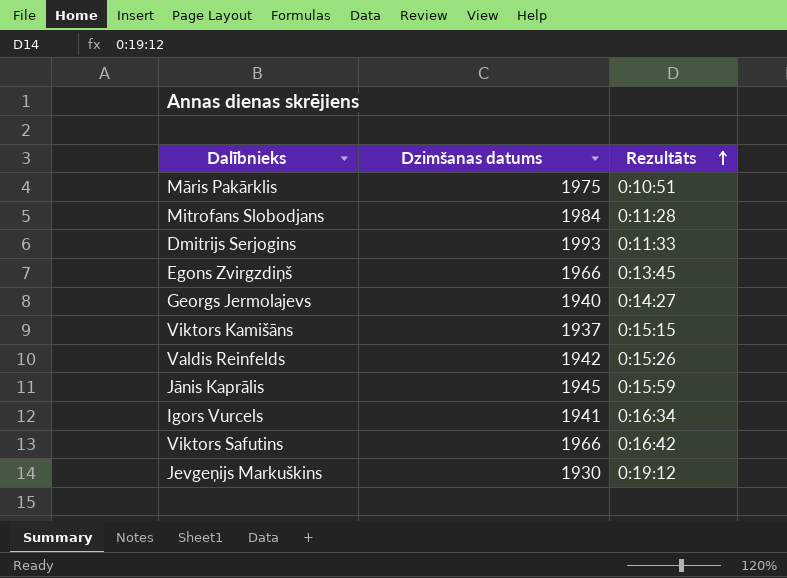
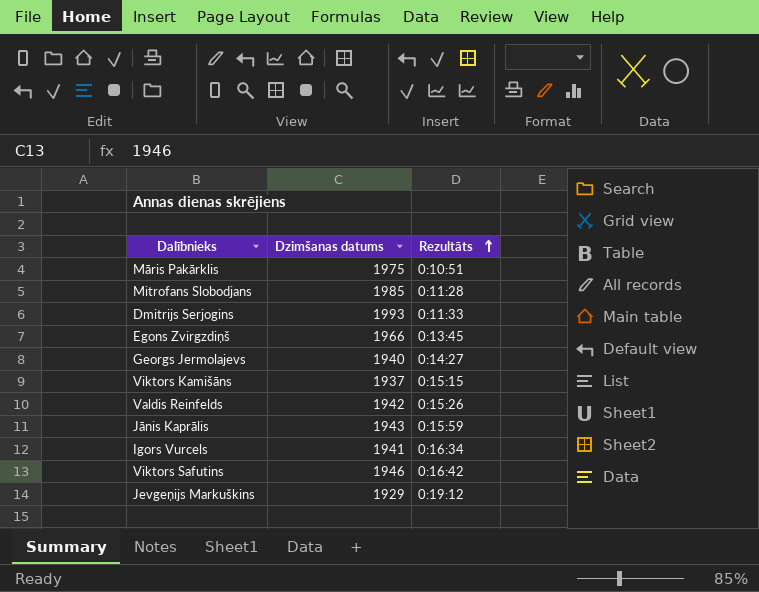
Mitrofans Slobodjans | Dzimšanas datums: 1984 -> 1985
Jānis Kaprālis | Dzimšanas datums: 1945 -> 1943
Viktors Safutins | Dzimšanas datums: 1966 -> 1946
Jevgeņijs Markuškins | Dzimšanas datums: 1930 -> 1929

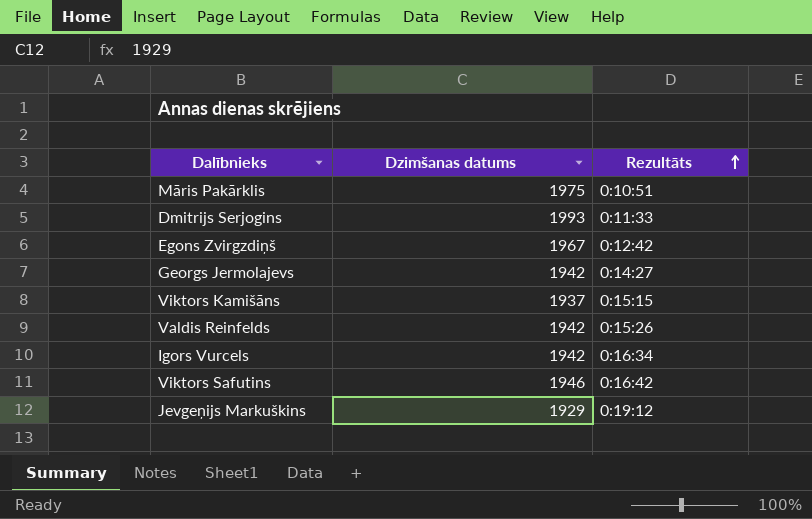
row Mitrofans Slobodjans: 1985 | 0:11:28 -> none
row Jānis Kaprālis: 1943 | 0:15:59 -> none
Egons Zvirgzdiņš | Dzimšanas datums: 1966 -> 1967
Egons Zvirgzdiņš | Rezultāts: 0:13:45 -> 0:12:42
Georgs Jermolajevs | Dzimšanas datums: 1940 -> 1942
Igors Vurcels | Dzimšanas datums: 1941 -> 1942

